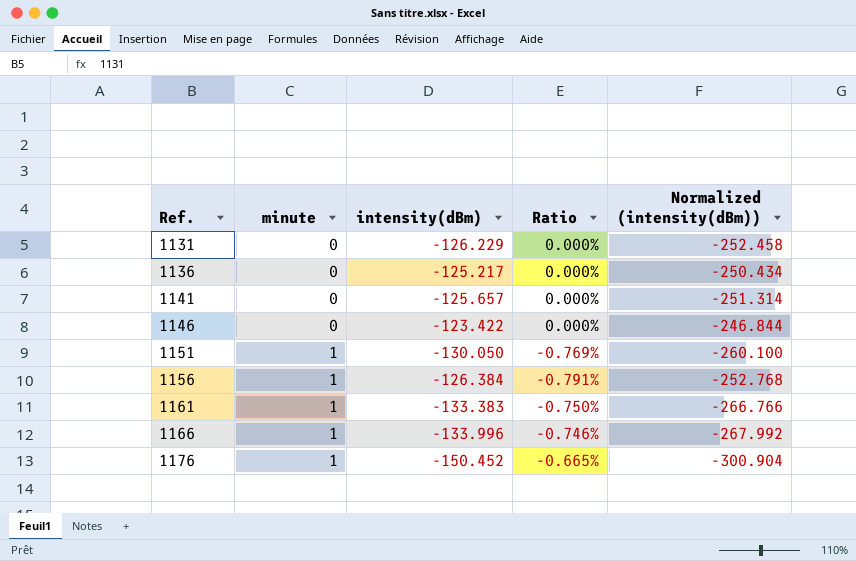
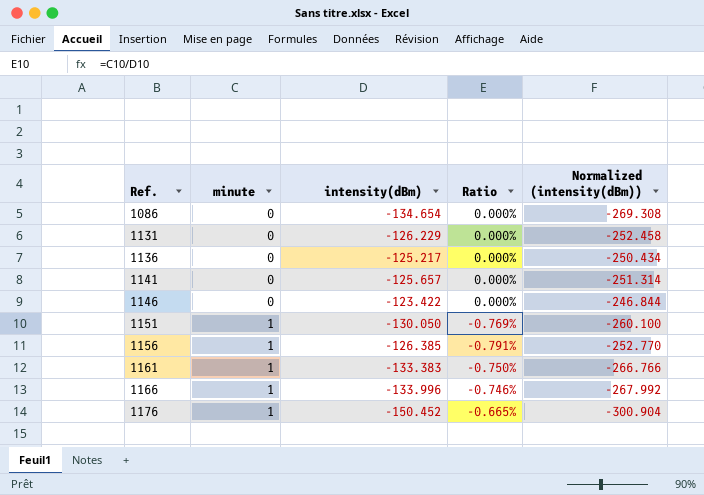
row 1086: none -> 0 | -134.654 | 0.000% | -269.308
1156 | intensity(dBm): -126.384 -> -126.385
1156 | Normalized (intensity(dBm)): -252.768 -> -252.770

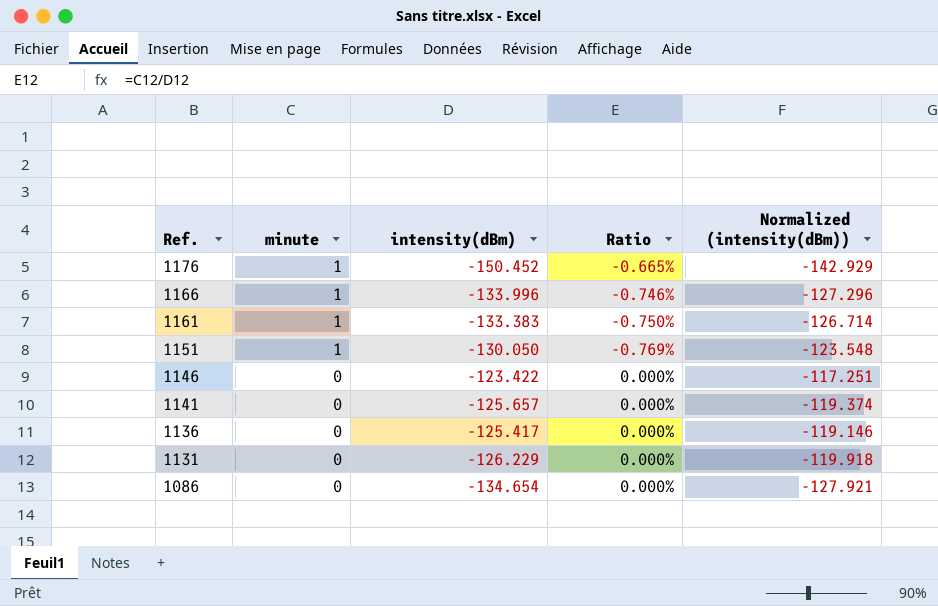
row order: Ref. ascending -> Ref. descending
column Normalized (intensity(dBm)) | formula: [intensity(dBm)] * 2 -> [intensity(dBm)] * 0.95
row 1156: 1 | -126.385 | -0.791% | -252.770 -> none
1136 | intensity(dBm): -125.217 -> -125.417

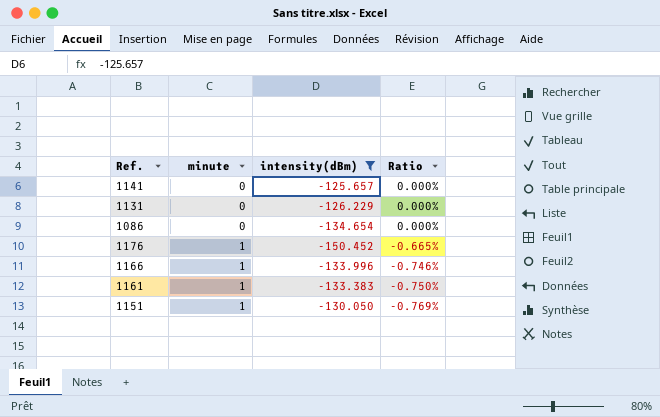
filter: none -> intensity(dBm) <= -125.657
row order: Ref. descending -> minute ascending
column Normalized (intensity(dBm)) | formula: [intensity(dBm)] * 0.95 -> none

